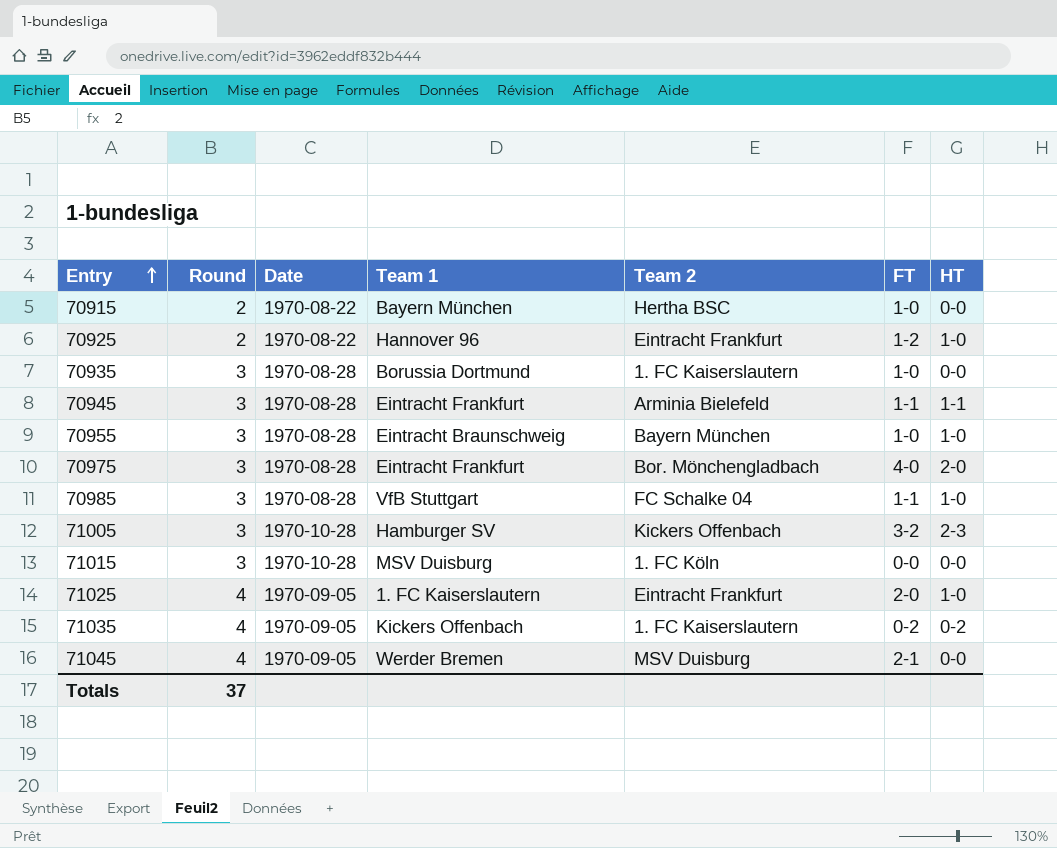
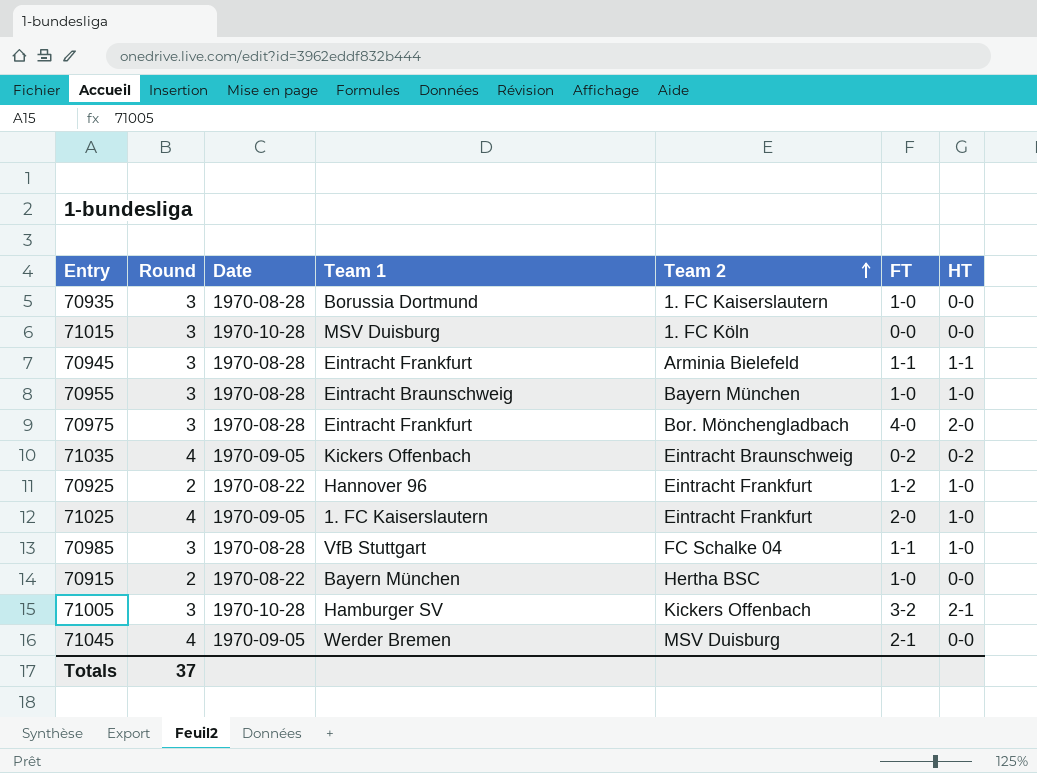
row order: Entry ascending -> Team 2 ascending
71035 | Team 2: 1. FC Kaiserslautern -> Eintracht Braunschweig
71005 | HT: 2-3 -> 2-1

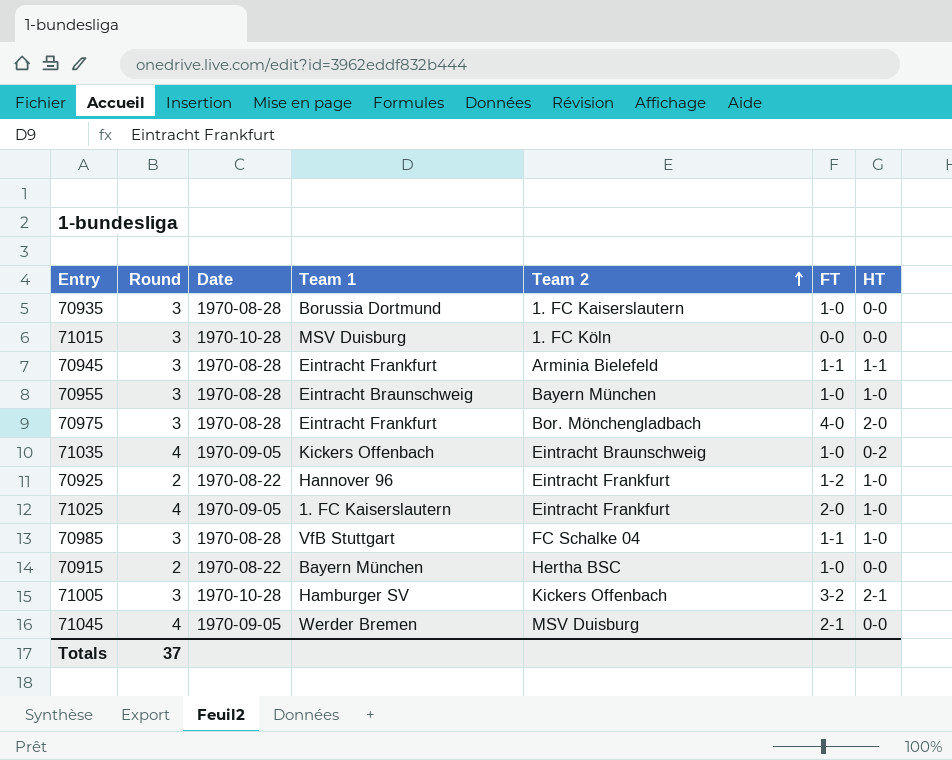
71035 | FT: 0-2 -> 1-0

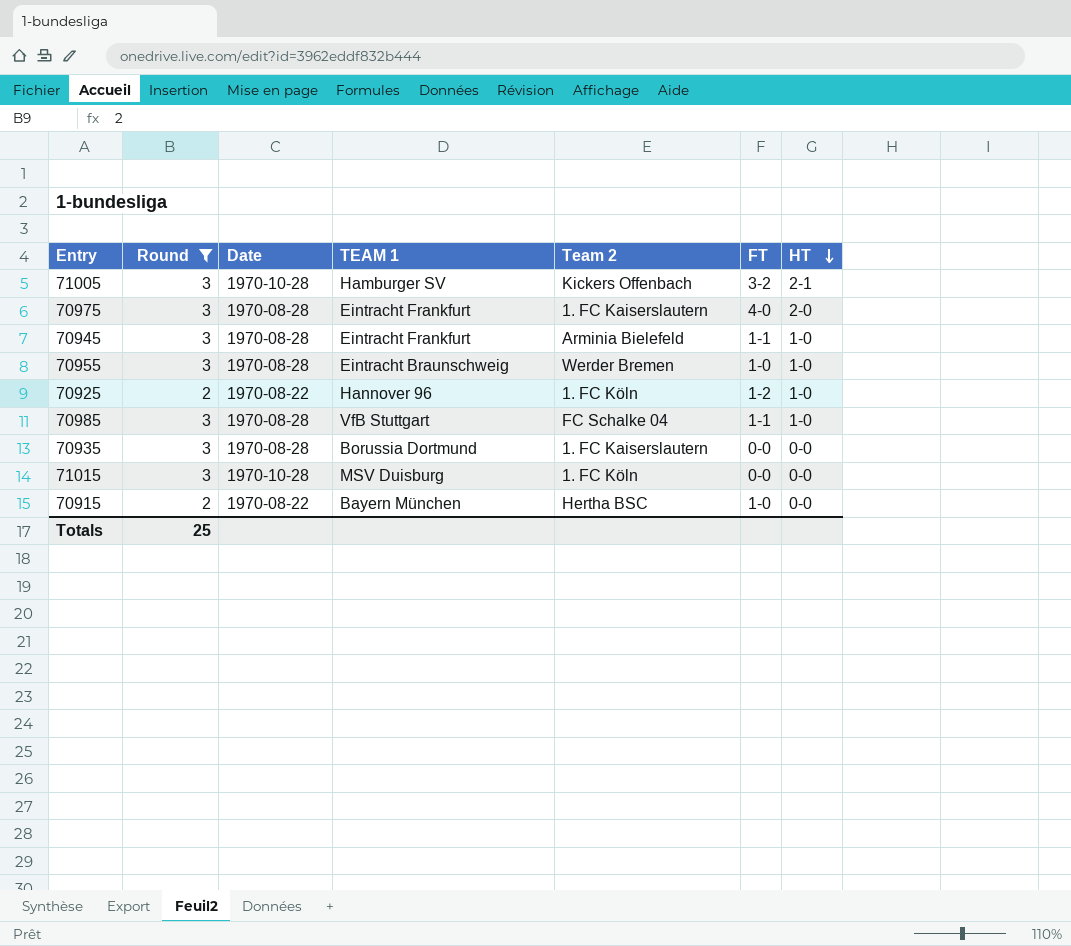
filter: none -> Round != 4
row order: Team 2 ascending -> HT descending
column name: Team 1 -> TEAM 1
70975 | Team 2: Bor. Mönchengladbach -> 1. FC Kaiserslautern
70945 | HT: 1-1 -> 1-0
70955 | Team 2: Bayern München -> Werder Bremen
70925 | Team 2: Eintracht Frankfurt -> 1. FC Köln
70935 | FT: 1-0 -> 0-0
Totals | Round: 37 -> 25

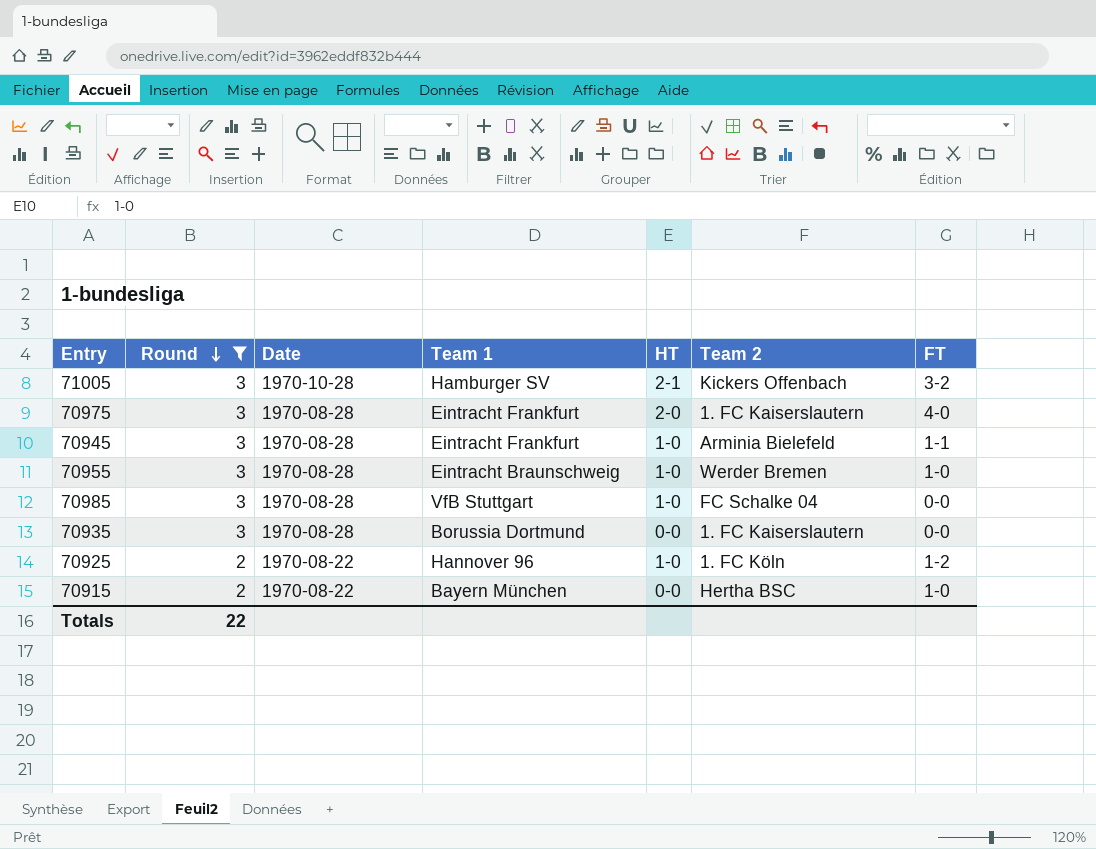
row order: HT descending -> Round descending
column name: TEAM 1 -> Team 1
column HT | position: 7 -> 5
row 71015: 3 | 1970-10-28 | MSV Duisburg | 1. FC Köln | 0-0 | 0-0 -> none
70985 | FT: 1-1 -> 0-0
Totals | Round: 25 -> 22

